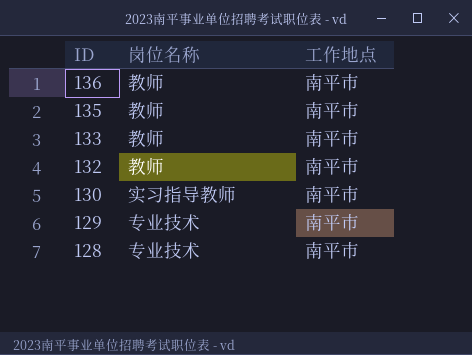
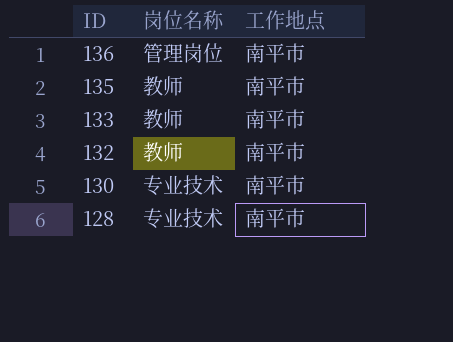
row 129: 专业技术 | 南平市 -> none
136 | 岗位名称: 教师 -> 管理岗位
130 | 岗位名称: 实习指导教师 -> 专业技术

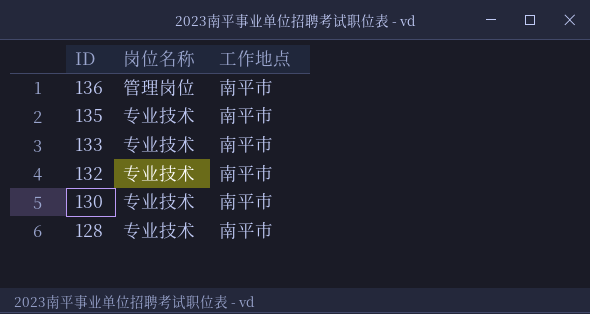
135 | 岗位名称: 教师 -> 专业技术
133 | 岗位名称: 教师 -> 专业技术
132 | 岗位名称: 教师 -> 专业技术

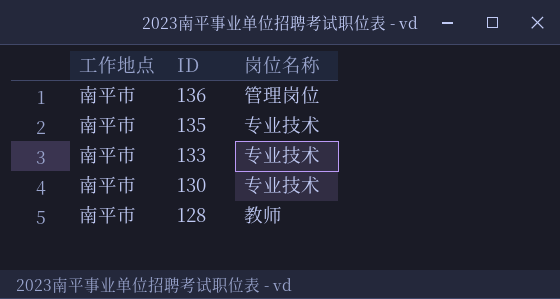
column 工作地点 | position: 3 -> 1
row 132: 专业技术 | 南平市 -> none
128 | 岗位名称: 专业技术 -> 教师

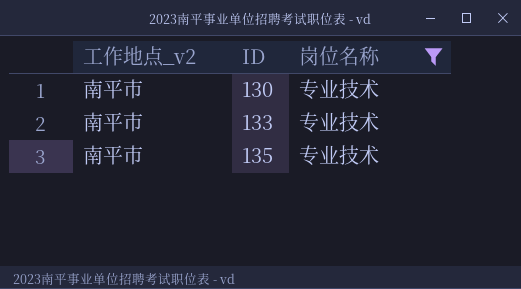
filter: none -> 岗位名称 = 专业技术
row order: ID descending -> ID ascending
column name: 工作地点 -> 工作地点_v2

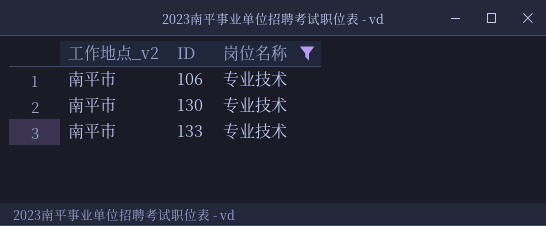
row 135: 南平市 | 专业技术 -> none
row 106: none -> 南平市 | 专业技术

